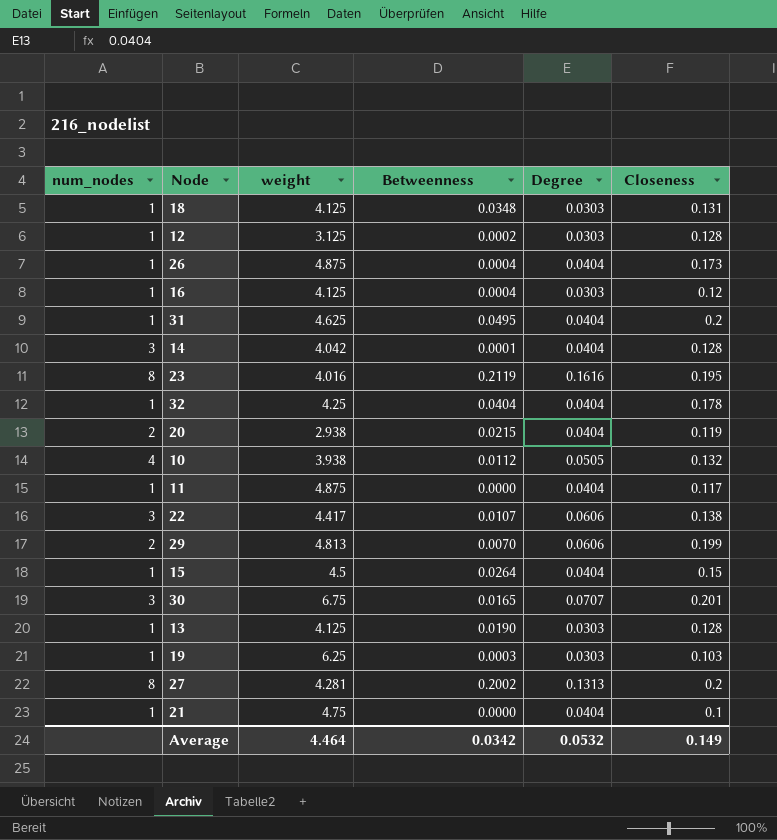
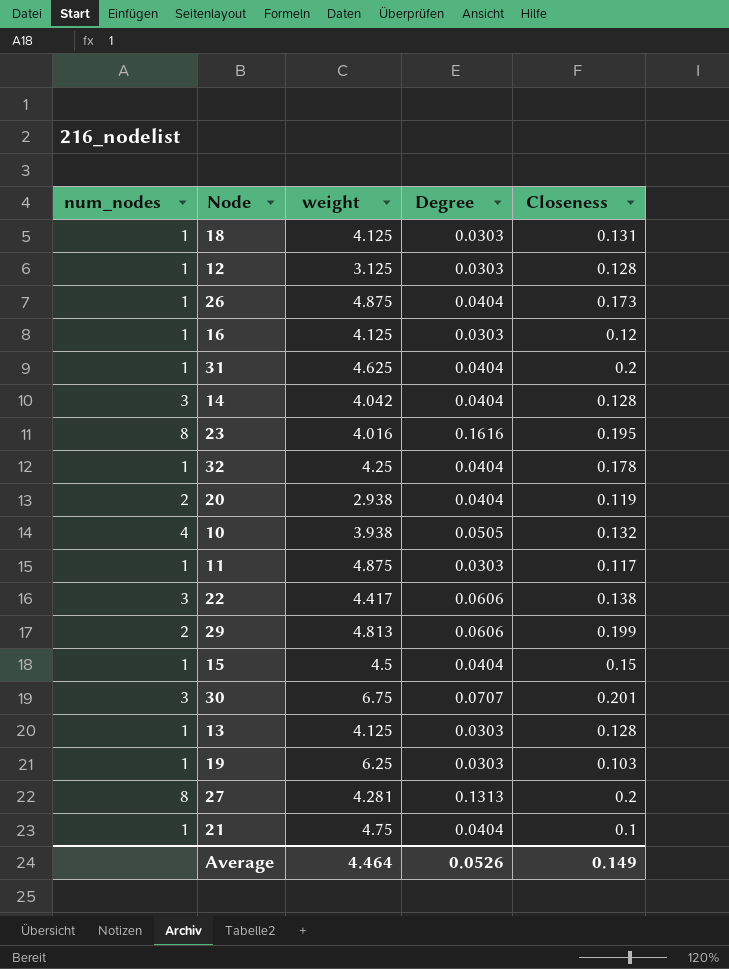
column Betweenness | position: 4 -> none
11 | Degree: 0.0404 -> 0.0303
Average | Degree: 0.0532 -> 0.0526

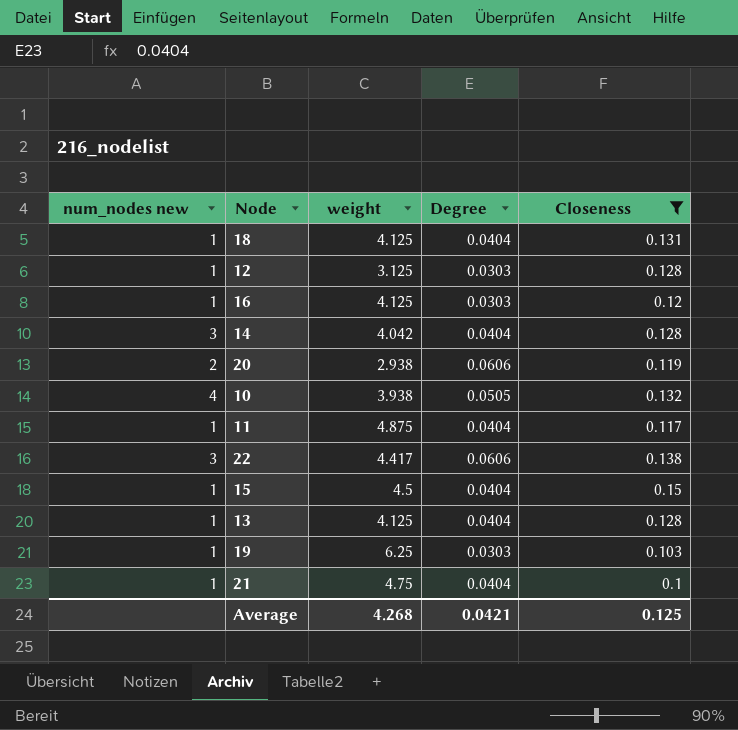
filter: none -> Closeness <= 0.15
column name: num_nodes -> num_nodes new
18 | Degree: 0.0303 -> 0.0404
20 | Degree: 0.0404 -> 0.0606
11 | Degree: 0.0303 -> 0.0404
13 | Degree: 0.0303 -> 0.0404
Average | weight: 4.464 -> 4.268
Average | Degree: 0.0526 -> 0.0421
Average | Closeness: 0.149 -> 0.125

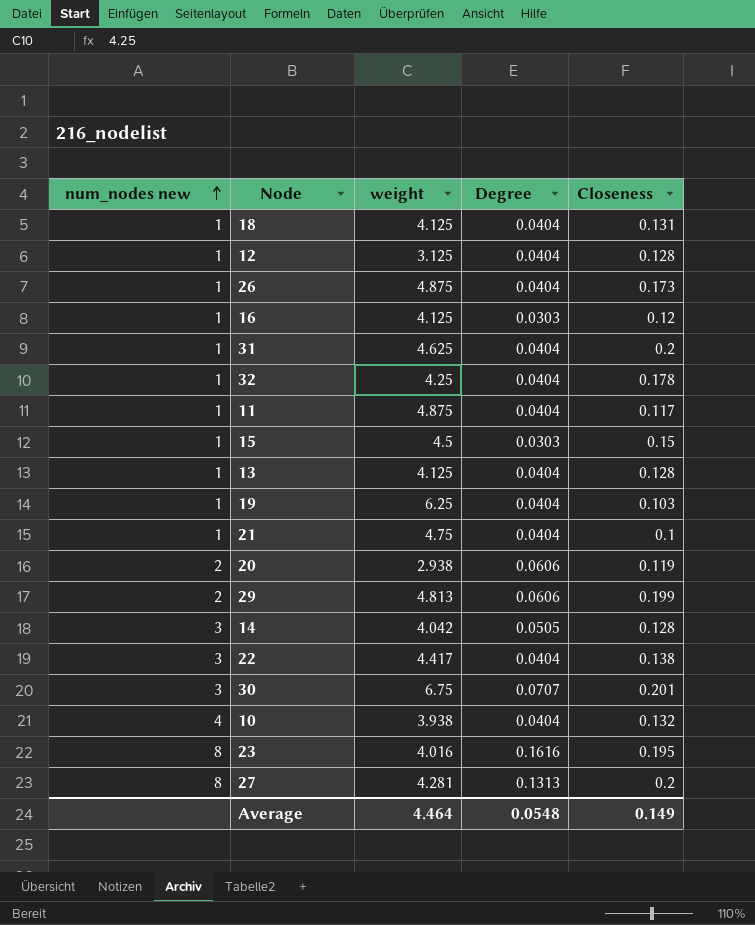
filter: Closeness <= 0.15 -> none
row order: none -> num_nodes new ascending
12 | Degree: 0.0303 -> 0.0404
15 | Degree: 0.0404 -> 0.0303
19 | Degree: 0.0303 -> 0.0404
14 | Degree: 0.0404 -> 0.0505
22 | Degree: 0.0606 -> 0.0404
10 | Degree: 0.0505 -> 0.0404
Average | weight: 4.268 -> 4.464
Average | Degree: 0.0421 -> 0.0548
Average | Closeness: 0.125 -> 0.149

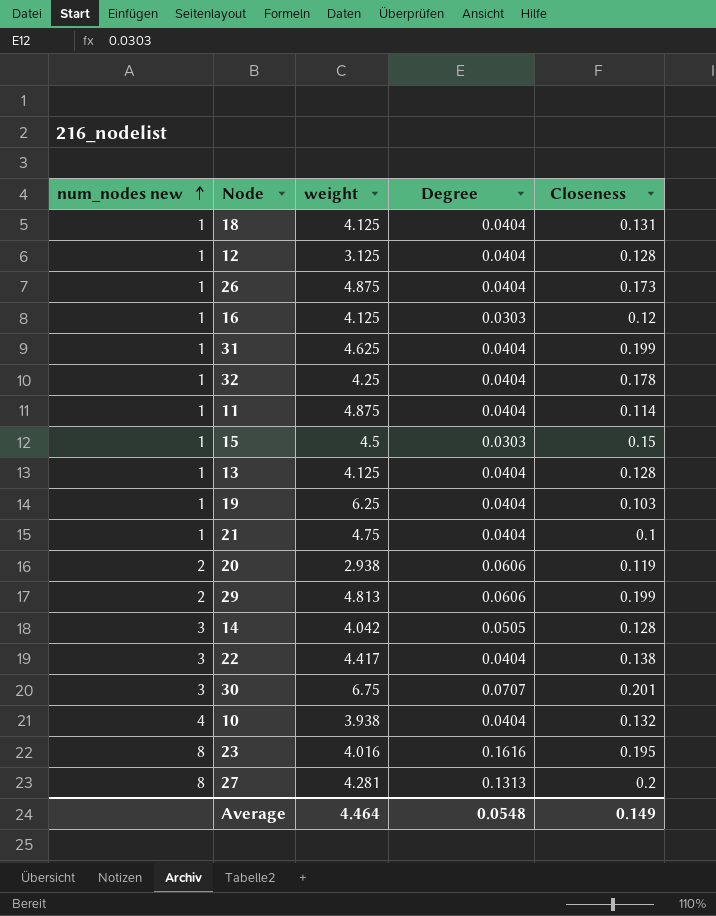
31 | Closeness: 0.2 -> 0.199
11 | Closeness: 0.117 -> 0.114

